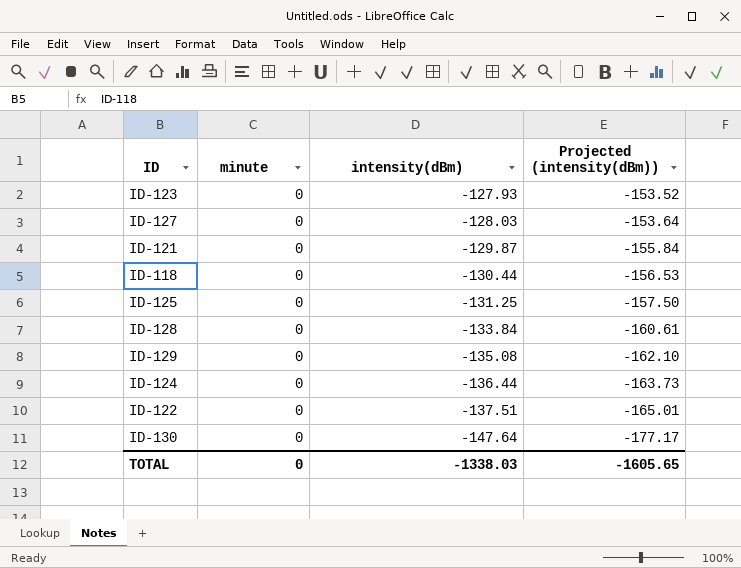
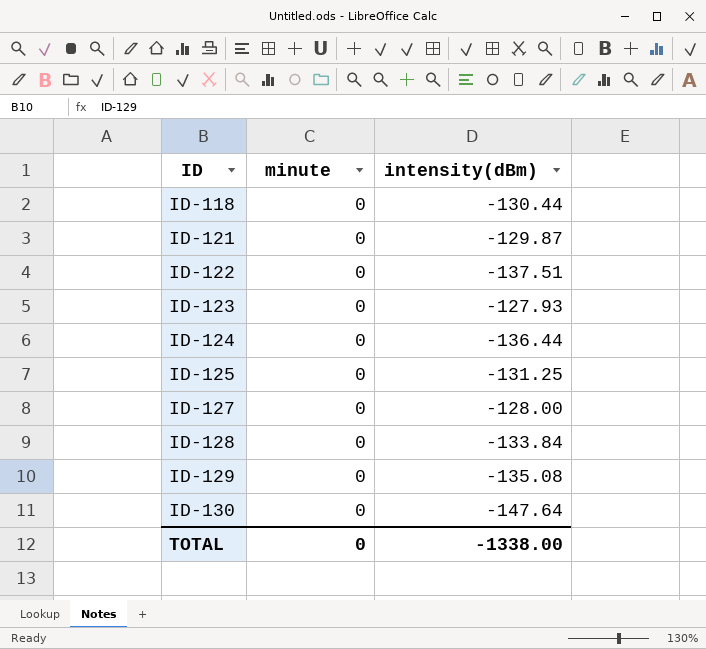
row order: intensity(dBm) descending -> ID ascending
column Projected (intensity(dBm)) | formula: [intensity(dBm)] * 1.2 -> none
ID-127 | intensity(dBm): -128.03 -> -128.00
TOTAL | intensity(dBm): -1338.03 -> -1338.00

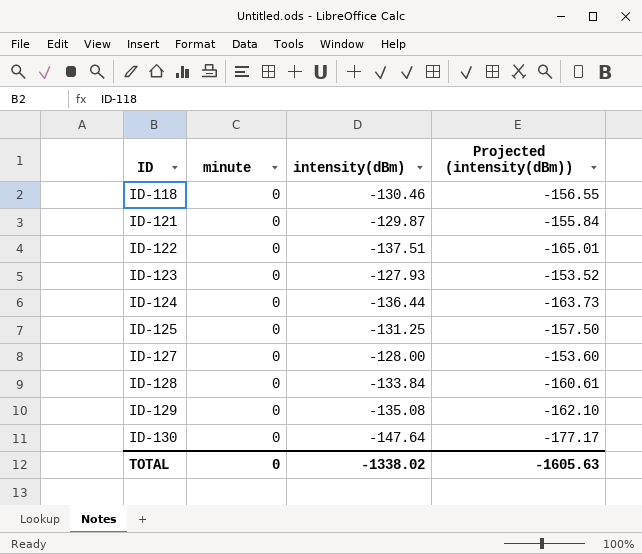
column Projected (intensity(dBm)) | formula: none -> [intensity(dBm)] * 1.2
ID-118 | intensity(dBm): -130.44 -> -130.46
TOTAL | intensity(dBm): -1338.00 -> -1338.02

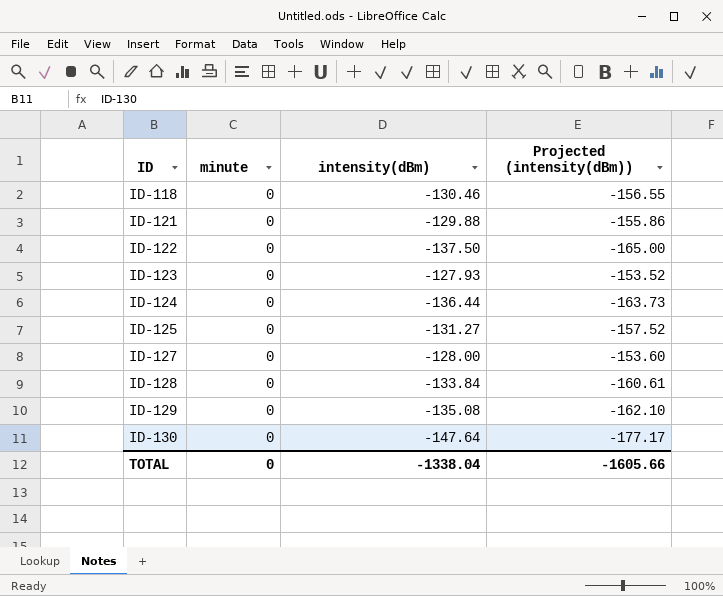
ID-121 | intensity(dBm): -129.87 -> -129.88
ID-121 | Projected (intensity(dBm)): -155.84 -> -155.86
ID-122 | intensity(dBm): -137.51 -> -137.50
ID-122 | Projected (intensity(dBm)): -165.01 -> -165.00
ID-125 | intensity(dBm): -131.25 -> -131.27
ID-125 | Projected (intensity(dBm)): -157.50 -> -157.52
TOTAL | intensity(dBm): -1338.02 -> -1338.04
TOTAL | Projected (intensity(dBm)): -1605.63 -> -1605.66

